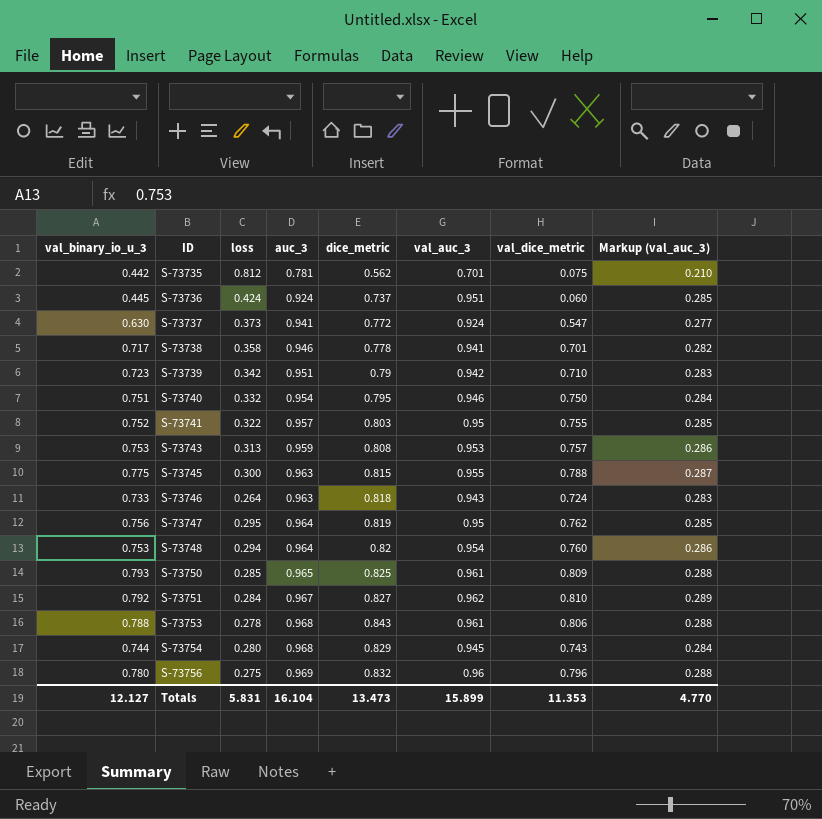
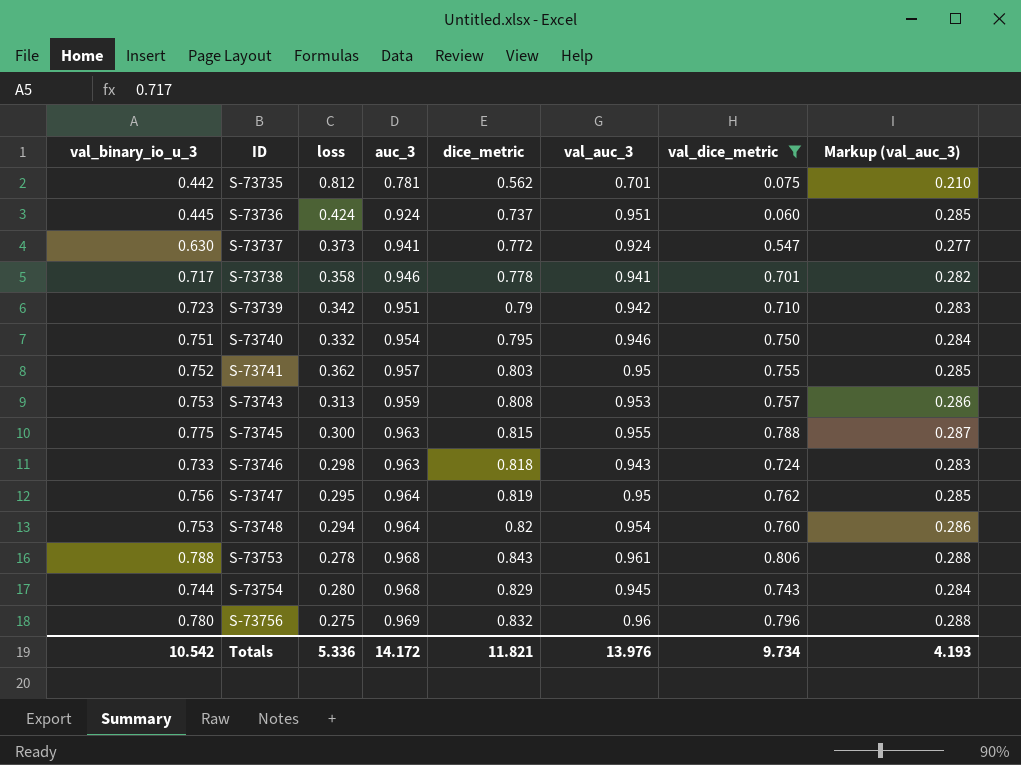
filter: none -> val_dice_metric <= 0.806
S-73741 | loss: 0.322 -> 0.362
S-73746 | loss: 0.264 -> 0.298
Totals | val_binary_io_u_3: 12.127 -> 10.542
Totals | loss: 5.831 -> 5.336
Totals | auc_3: 16.104 -> 14.172
Totals | dice_metric: 13.473 -> 11.821
Totals | val_auc_3: 15.899 -> 13.976
Totals | val_dice_metric: 11.353 -> 9.734
Totals | Markup (val_auc_3): 4.770 -> 4.193

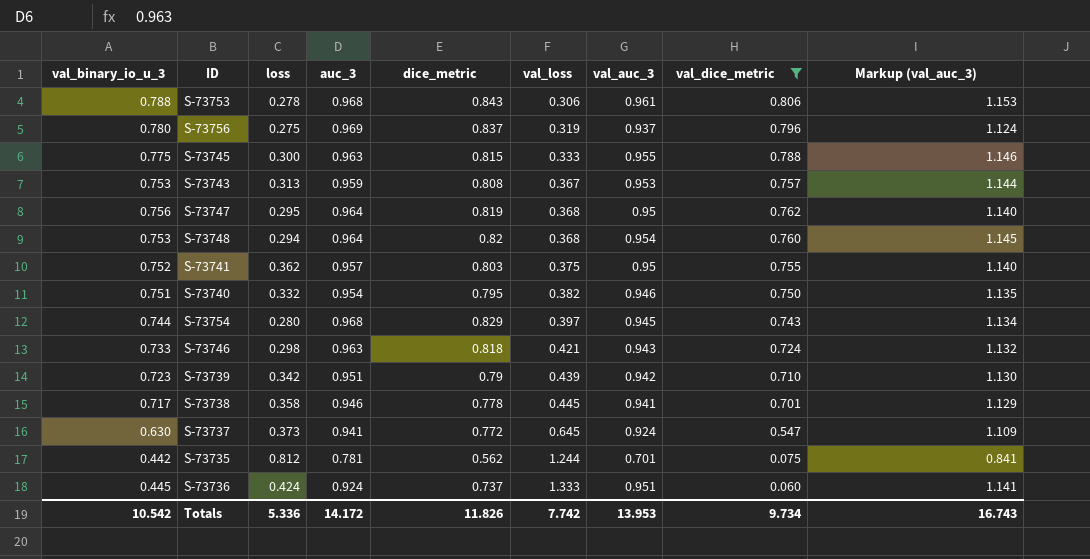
row order: ID ascending -> val_loss ascending
column val_loss | position: none -> 6
column Markup (val_auc_3) | formula: [val_auc_3] * 0.3 -> [val_auc_3] * 1.2
S-73756 | dice_metric: 0.832 -> 0.837
S-73756 | val_auc_3: 0.96 -> 0.937
Totals | dice_metric: 11.821 -> 11.826
Totals | val_auc_3: 13.976 -> 13.953
Totals | Markup (val_auc_3): 4.193 -> 16.743

